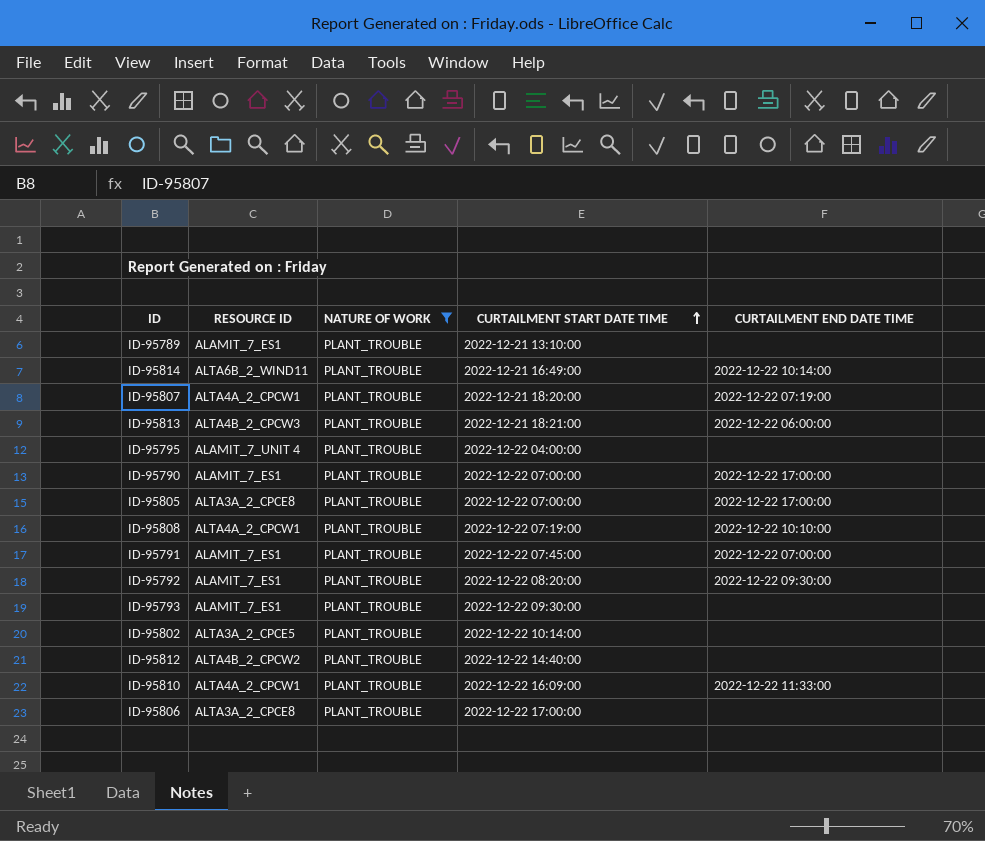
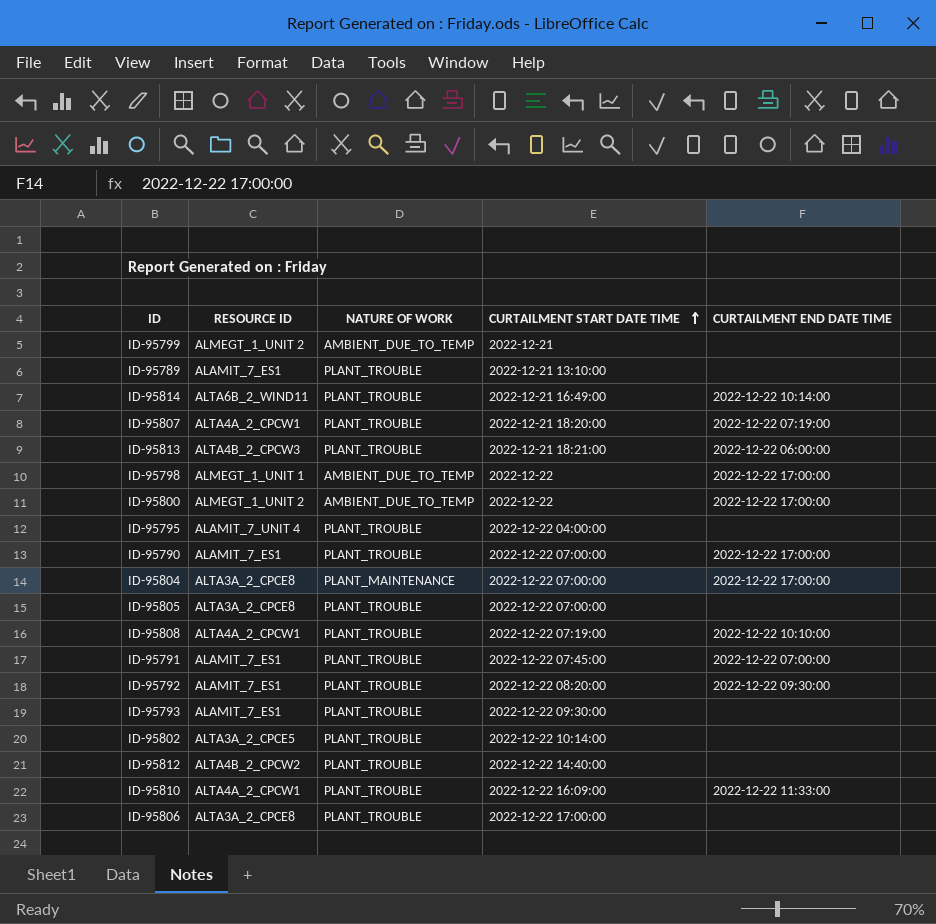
filter: NATURE OF WORK = PLANT_TROUBLE -> none
ID-95805 | CURTAILMENT END DATE TIME: 2022-12-22 17:00:00 -> none

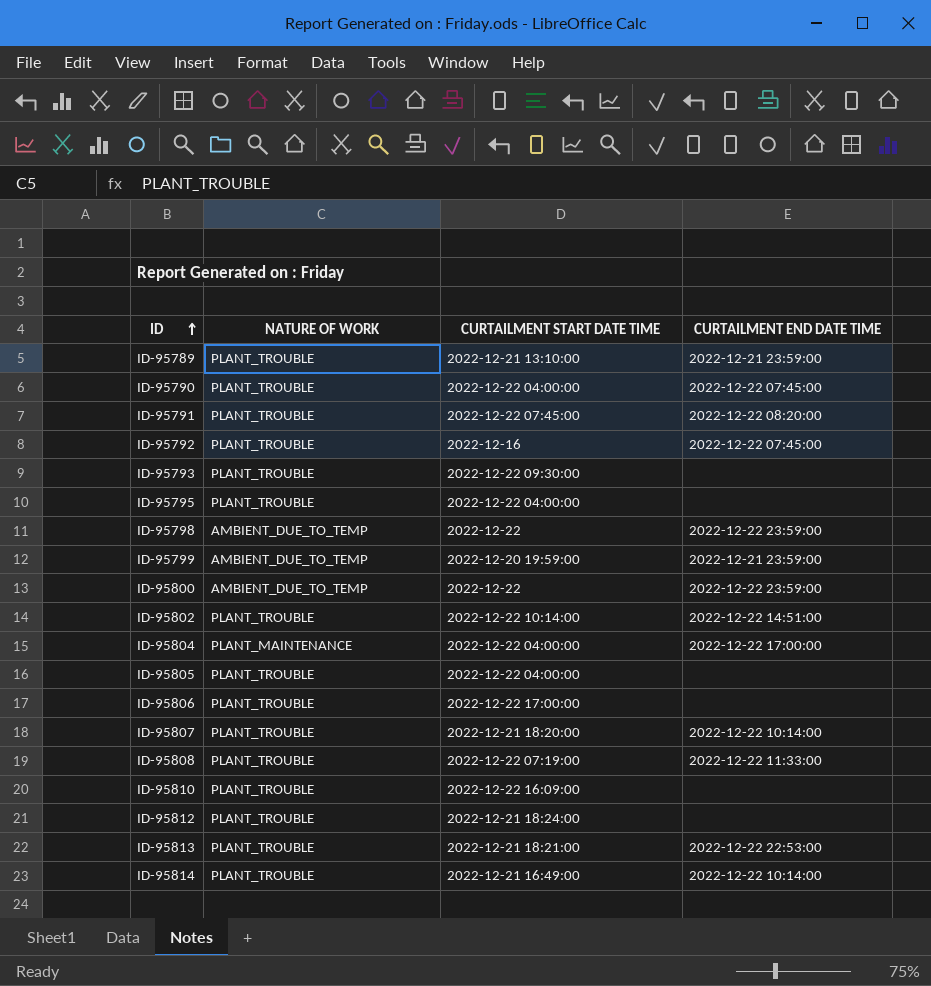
row order: CURTAILMENT START DATE TIME ascending -> ID ascending
column RESOURCE ID | position: 2 -> none
ID-95789 | CURTAILMENT END DATE TIME: none -> 2022-12-21 23:59:00
ID-95790 | CURTAILMENT START DATE TIME: 2022-12-22 07:00:00 -> 2022-12-22 04:00:00
ID-95790 | CURTAILMENT END DATE TIME: 2022-12-22 17:00:00 -> 2022-12-22 07:45:00
ID-95791 | CURTAILMENT END DATE TIME: 2022-12-22 07:00:00 -> 2022-12-22 08:20:00
ID-95792 | CURTAILMENT START DATE TIME: 2022-12-22 08:20:00 -> 2022-12-16
ID-95792 | CURTAILMENT END DATE TIME: 2022-12-22 09:30:00 -> 2022-12-22 07:45:00
ID-95798 | CURTAILMENT END DATE TIME: 2022-12-22 17:00:00 -> 2022-12-22 23:59:00
ID-95799 | CURTAILMENT START DATE TIME: 2022-12-21 -> 2022-12-20 19:59:00
ID-95799 | CURTAILMENT END DATE TIME: none -> 2022-12-21 23:59:00
ID-95800 | CURTAILMENT END DATE TIME: 2022-12-22 17:00:00 -> 2022-12-22 23:59:00
ID-95802 | CURTAILMENT END DATE TIME: none -> 2022-12-22 14:51:00
ID-95804 | CURTAILMENT START DATE TIME: 2022-12-22 07:00:00 -> 2022-12-22 04:00:00
ID-95805 | CURTAILMENT START DATE TIME: 2022-12-22 07:00:00 -> 2022-12-22 04:00:00
ID-95807 | CURTAILMENT END DATE TIME: 2022-12-22 07:19:00 -> 2022-12-22 10:14:00
ID-95808 | CURTAILMENT END DATE TIME: 2022-12-22 10:10:00 -> 2022-12-22 11:33:00
ID-95810 | CURTAILMENT END DATE TIME: 2022-12-22 11:33:00 -> none
ID-95812 | CURTAILMENT START DATE TIME: 2022-12-22 14:40:00 -> 2022-12-21 18:24:00
ID-95813 | CURTAILMENT END DATE TIME: 2022-12-22 06:00:00 -> 2022-12-22 22:53:00

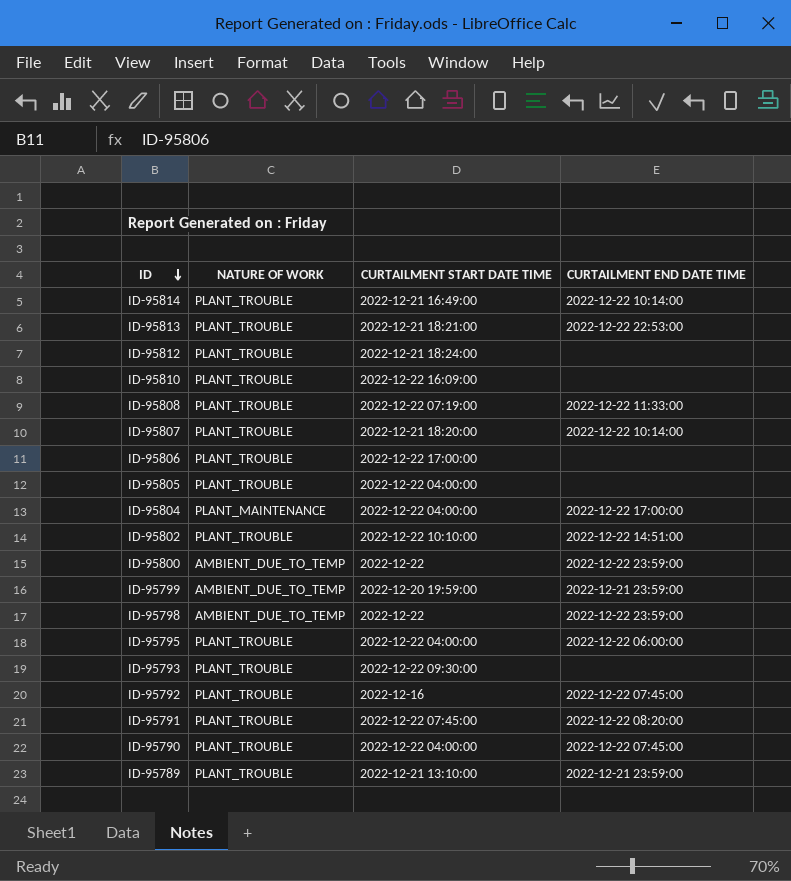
row order: ID ascending -> ID descending
ID-95802 | CURTAILMENT START DATE TIME: 2022-12-22 10:14:00 -> 2022-12-22 10:10:00
ID-95795 | CURTAILMENT END DATE TIME: none -> 2022-12-22 06:00:00

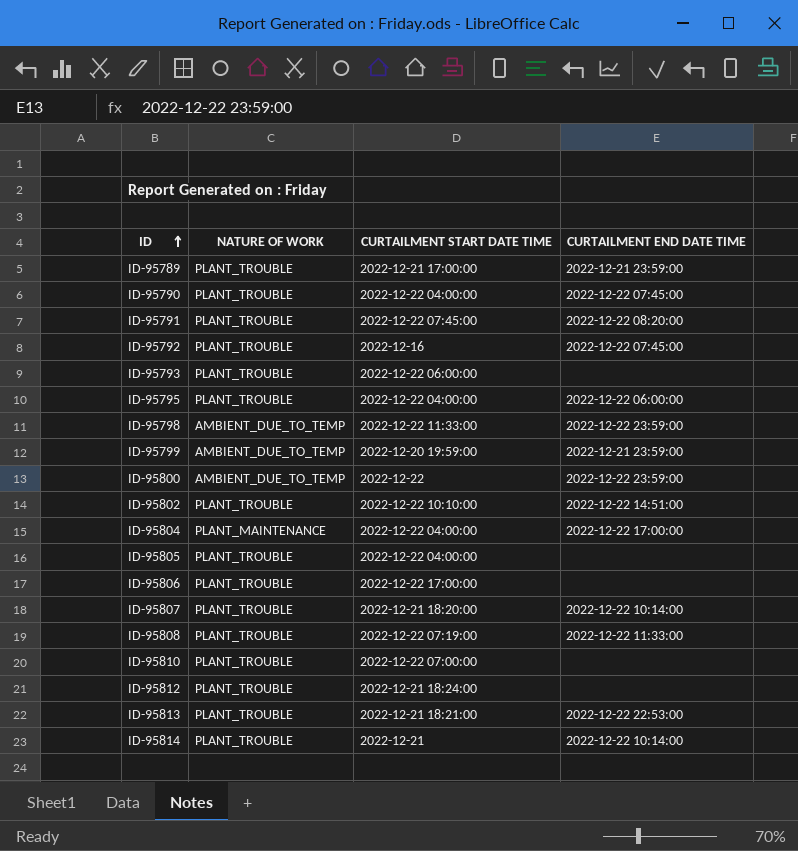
row order: ID descending -> ID ascending
ID-95789 | CURTAILMENT START DATE TIME: 2022-12-21 13:10:00 -> 2022-12-21 17:00:00
ID-95793 | CURTAILMENT START DATE TIME: 2022-12-22 09:30:00 -> 2022-12-22 06:00:00
ID-95798 | CURTAILMENT START DATE TIME: 2022-12-22 -> 2022-12-22 11:33:00
ID-95810 | CURTAILMENT START DATE TIME: 2022-12-22 16:09:00 -> 2022-12-22 07:00:00
ID-95814 | CURTAILMENT START DATE TIME: 2022-12-21 16:49:00 -> 2022-12-21

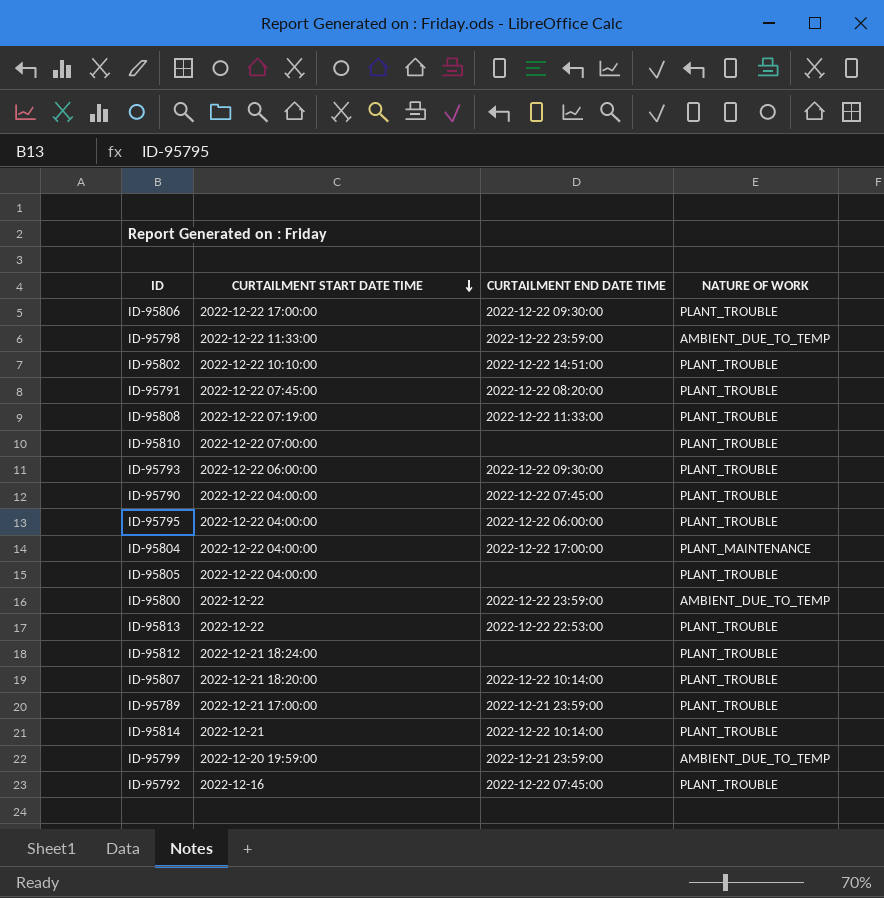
row order: ID ascending -> CURTAILMENT START DATE TIME descending
column NATURE OF WORK | position: 2 -> 4
ID-95806 | CURTAILMENT END DATE TIME: none -> 2022-12-22 09:30:00
ID-95793 | CURTAILMENT END DATE TIME: none -> 2022-12-22 09:30:00
ID-95813 | CURTAILMENT START DATE TIME: 2022-12-21 18:21:00 -> 2022-12-22

